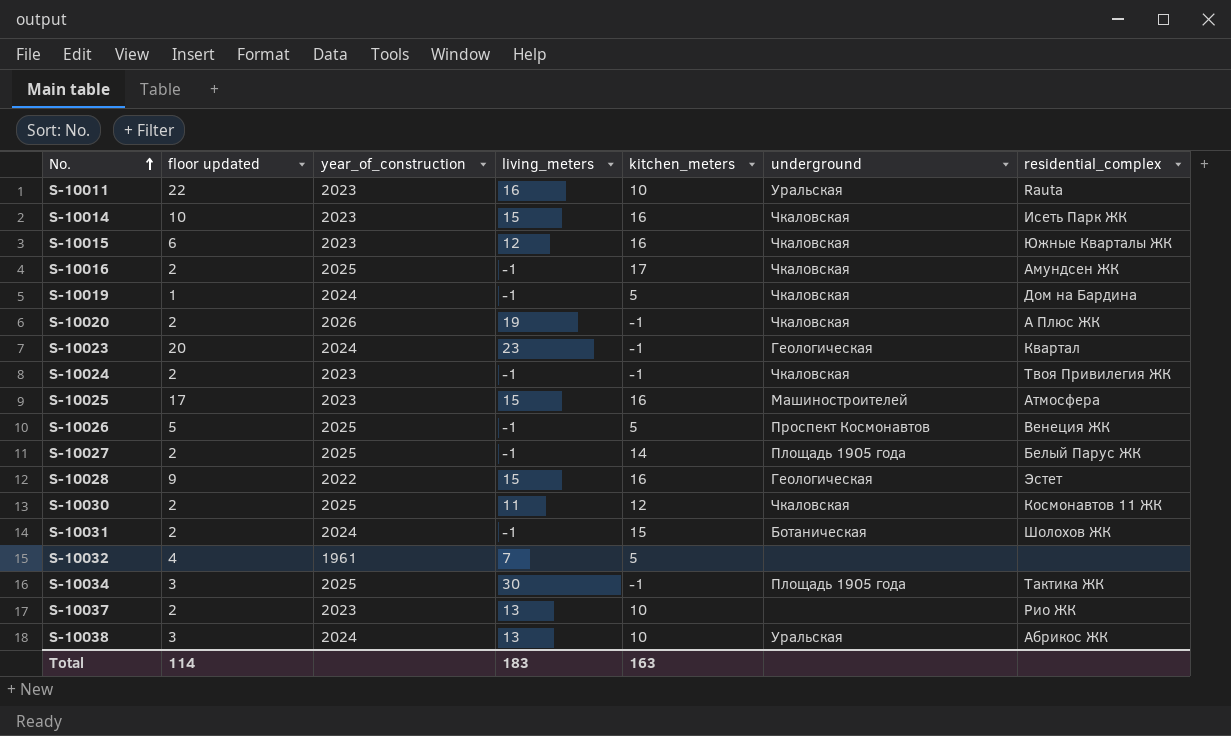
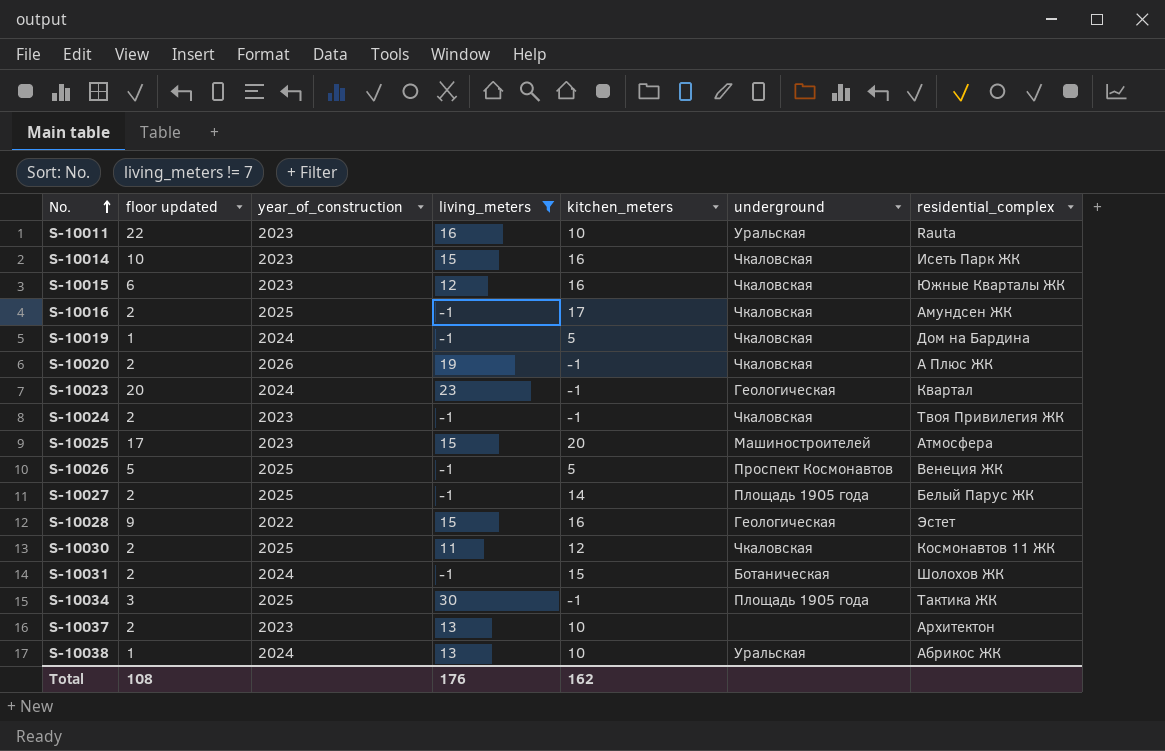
filter: none -> living_meters != 7
S-10025 | kitchen_meters: 16 -> 20
S-10037 | residential_complex: Рио ЖК -> Архитектон
S-10038 | floor updated: 3 -> 1
Total | floor updated: 114 -> 108
Total | living_meters: 183 -> 176
Total | kitchen_meters: 163 -> 162

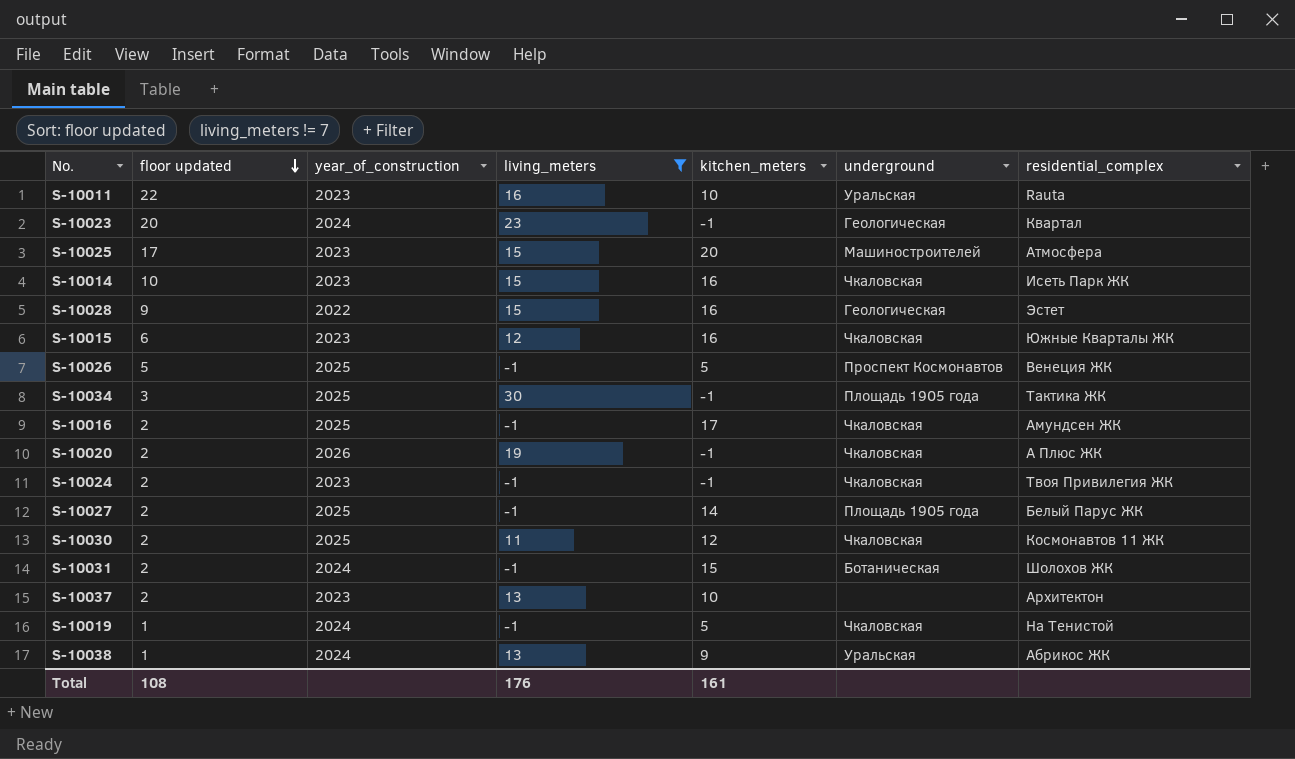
row order: No. ascending -> floor updated descending
S-10019 | residential_complex: Дом на Бардина -> На Тенистой
S-10038 | kitchen_meters: 10 -> 9
Total | kitchen_meters: 162 -> 161

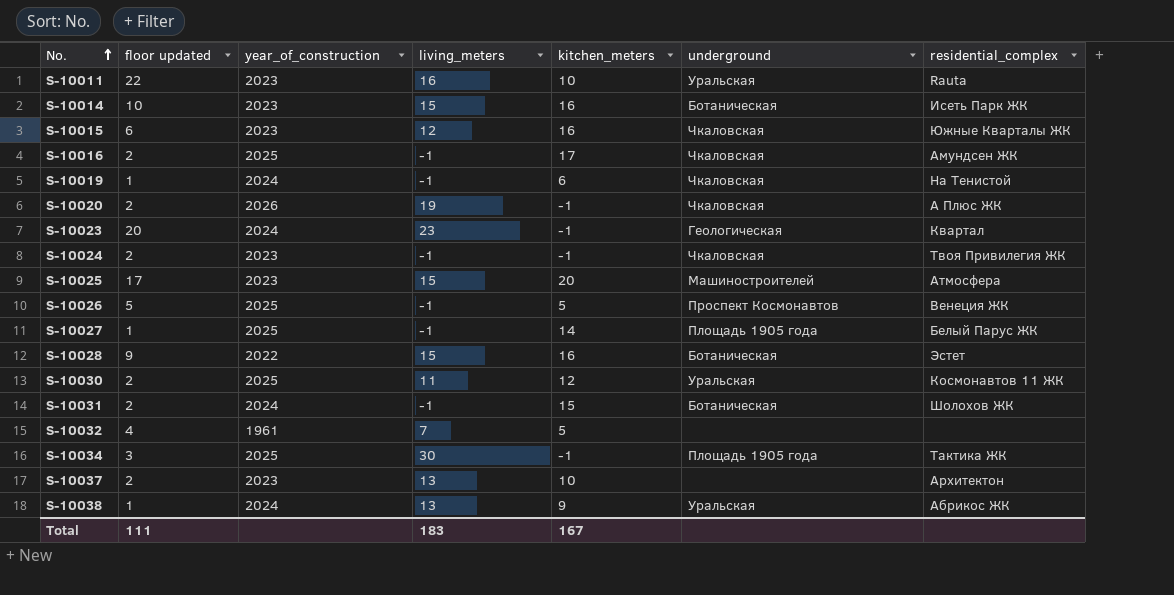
filter: living_meters != 7 -> none
row order: floor updated descending -> No. ascending
S-10014 | underground: Чкаловская -> Ботаническая
S-10019 | kitchen_meters: 5 -> 6
S-10027 | floor updated: 2 -> 1
S-10028 | underground: Геологическая -> Ботаническая
S-10030 | underground: Чкаловская -> Уральская
Total | floor updated: 108 -> 111
Total | living_meters: 176 -> 183
Total | kitchen_meters: 161 -> 167

